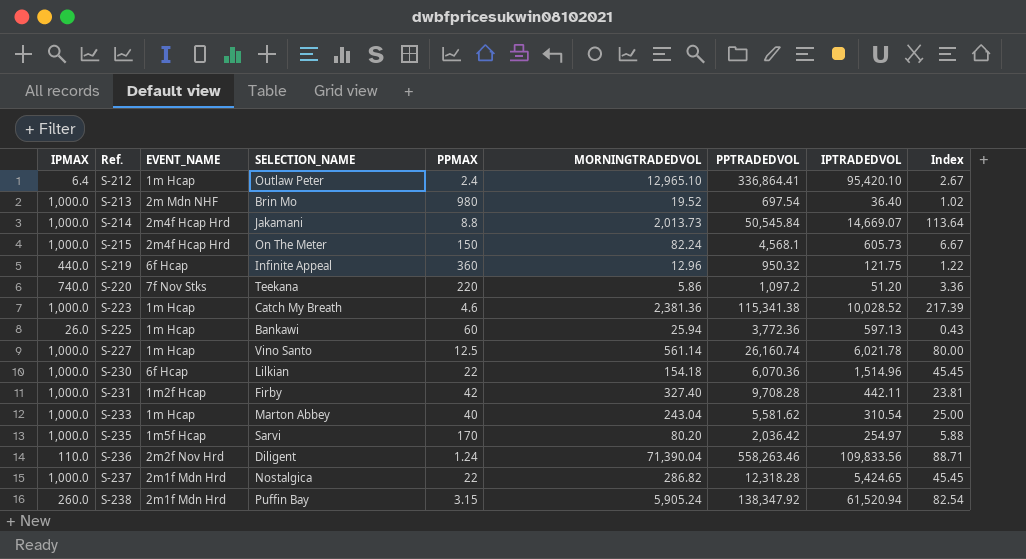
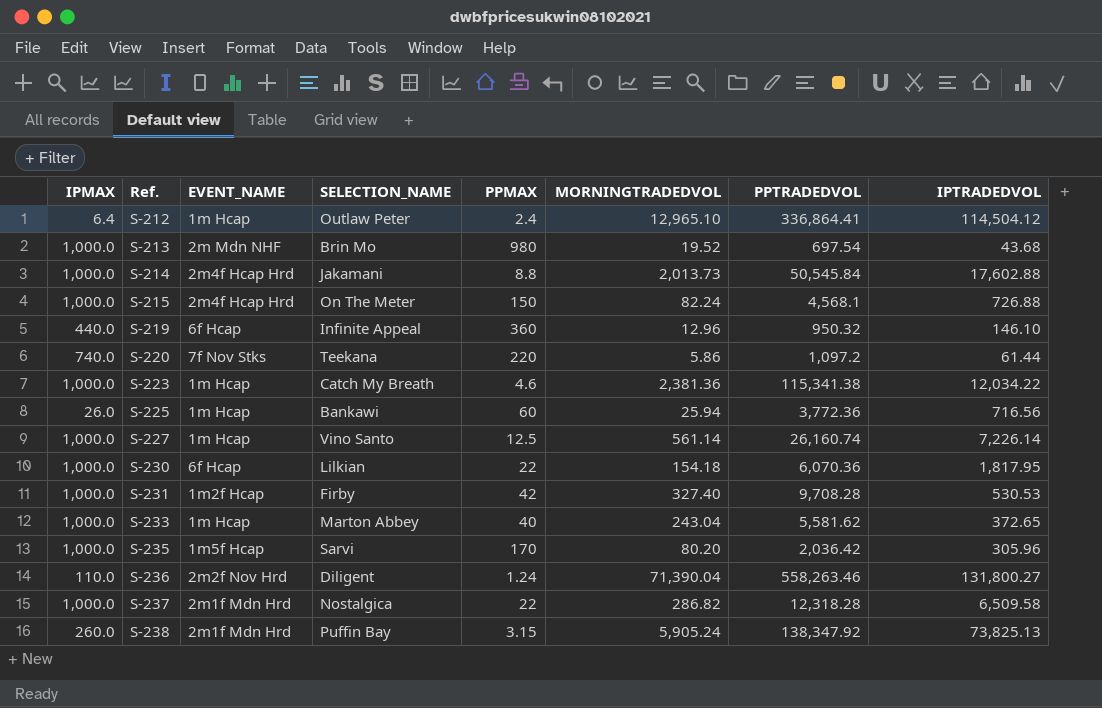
column Index | formula: [IPMAX] / [PPMAX] -> none
S-212 | IPTRADEDVOL: 95,420.10 -> 114,504.12
S-213 | IPTRADEDVOL: 36.40 -> 43.68
S-214 | IPTRADEDVOL: 14,669.07 -> 17,602.88
S-215 | IPTRADEDVOL: 605.73 -> 726.88
S-219 | IPTRADEDVOL: 121.75 -> 146.10
S-220 | IPTRADEDVOL: 51.20 -> 61.44
S-223 | IPTRADEDVOL: 10,028.52 -> 12,034.22
S-225 | IPTRADEDVOL: 597.13 -> 716.56
S-227 | IPTRADEDVOL: 6,021.78 -> 7,226.14
S-230 | IPTRADEDVOL: 1,514.96 -> 1,817.95
S-231 | IPTRADEDVOL: 442.11 -> 530.53
S-233 | IPTRADEDVOL: 310.54 -> 372.65
S-235 | IPTRADEDVOL: 254.97 -> 305.96
S-236 | IPTRADEDVOL: 109,833.56 -> 131,800.27
S-237 | IPTRADEDVOL: 5,424.65 -> 6,509.58
S-238 | IPTRADEDVOL: 61,520.94 -> 73,825.13

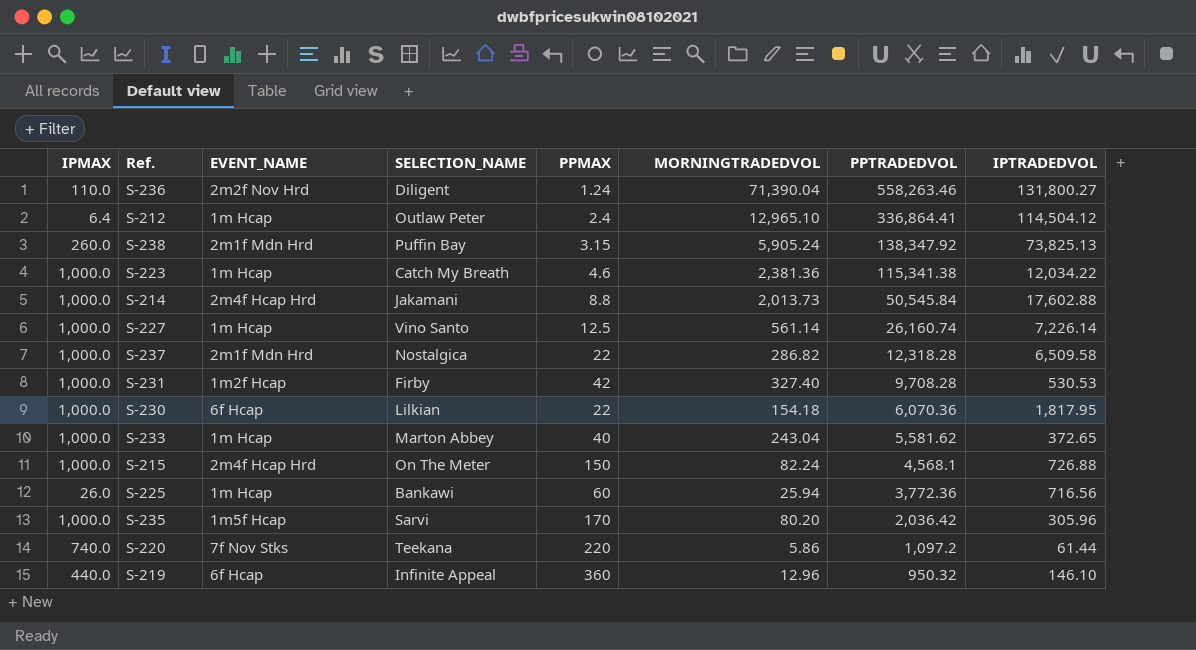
row order: Ref. ascending -> PPTRADEDVOL descending
row S-213: 1,000.0 | 2m Mdn NHF | Brin Mo | 980 | 19.52 | 697.54 | 43.68 -> none

